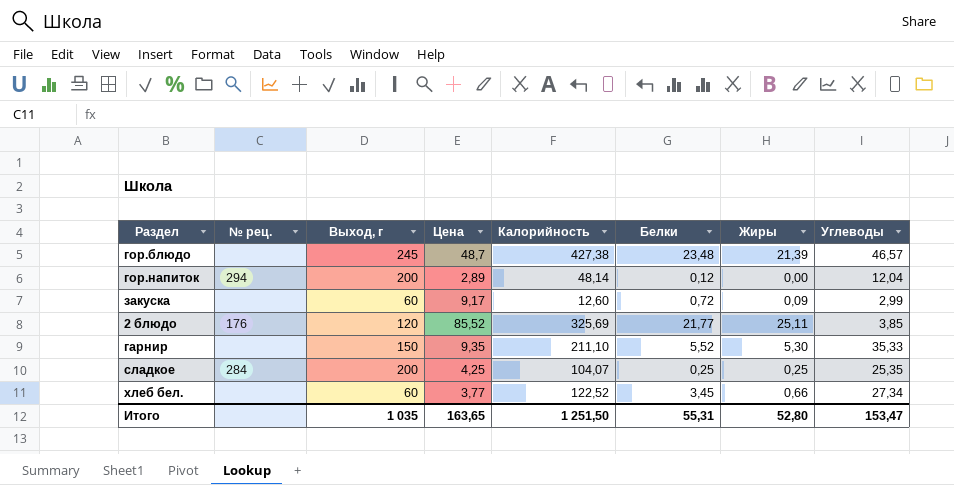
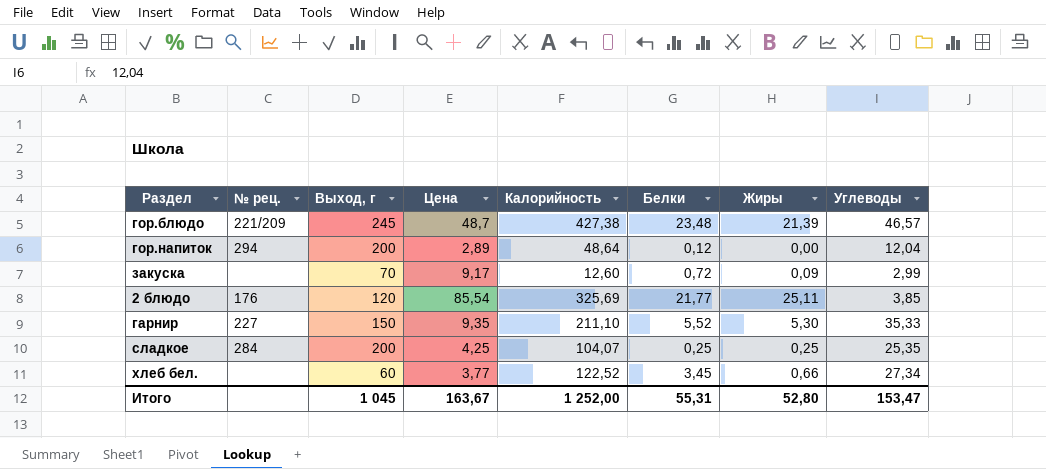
гор.блюдо | № рец.: none -> 221/209
гор.напиток | Калорийность: 48,14 -> 48,64
закуска | Выход, г: 60 -> 70
2 блюдо | Цена: 85,52 -> 85,54
гарнир | № рец.: none -> 227
Итого | Выход, г: 1 035 -> 1 045
Итого | Цена: 163,65 -> 163,67
Итого | Калорийность: 1 251,50 -> 1 252,00

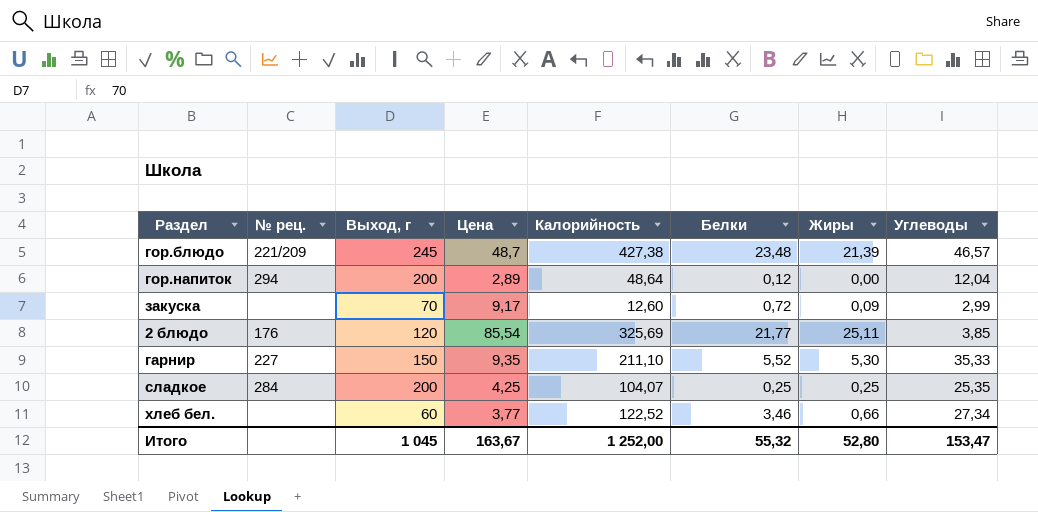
хлеб бел. | Белки: 3,45 -> 3,46
Итого | Белки: 55,31 -> 55,32

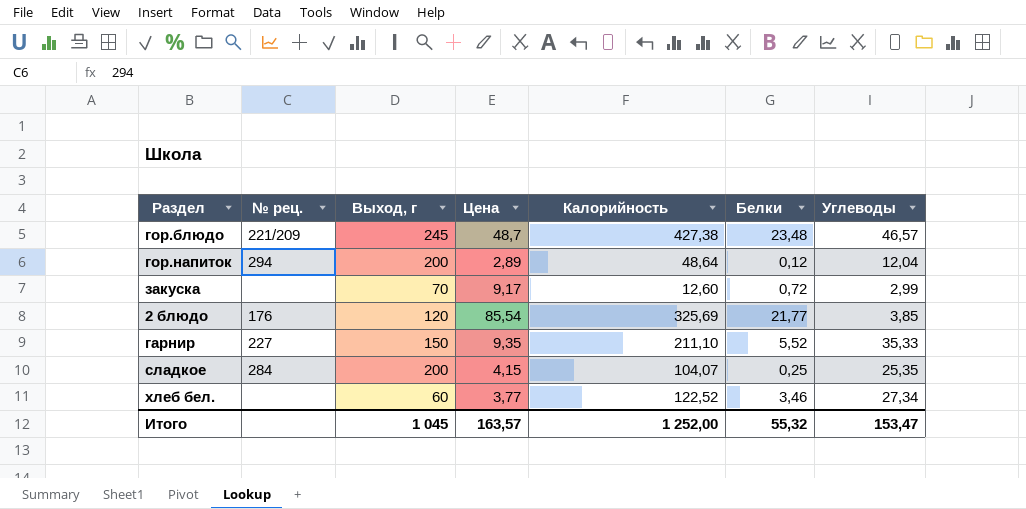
column Жиры | position: 7 -> none
сладкое | Цена: 4,25 -> 4,15
Итого | Цена: 163,67 -> 163,57

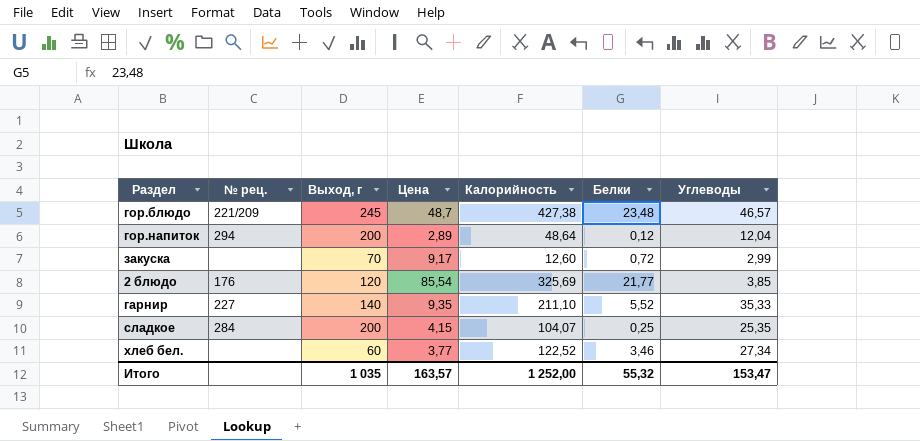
гарнир | Выход, г: 150 -> 140
Итого | Выход, г: 1 045 -> 1 035

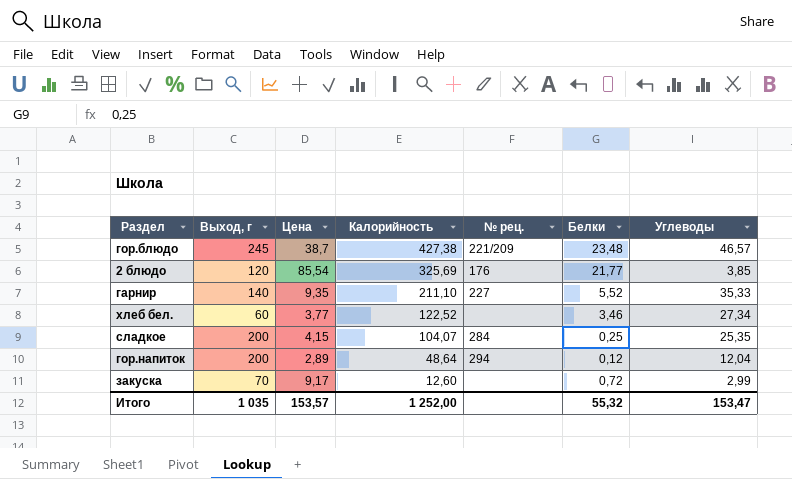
row order: none -> Калорийность descending
column № рец. | position: 2 -> 5
гор.блюдо | Цена: 48,7 -> 38,7
Итого | Цена: 163,57 -> 153,57

